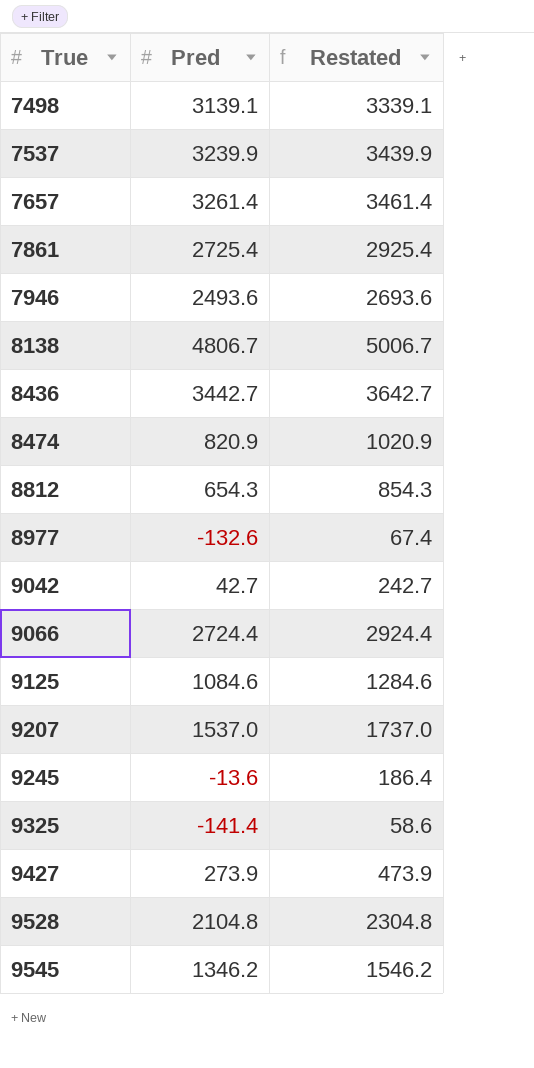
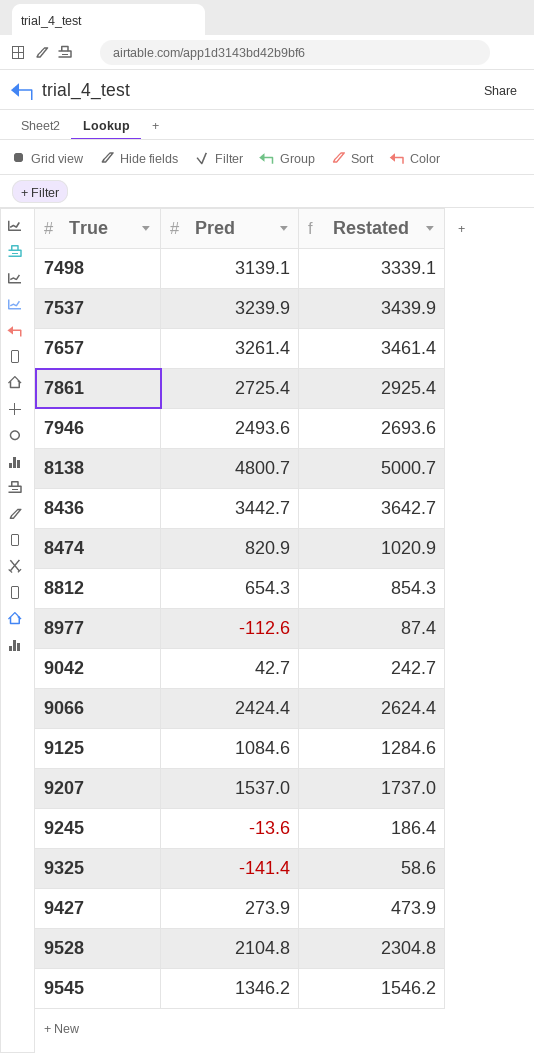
8138 | Pred: 4806.7 -> 4800.7
8138 | Restated: 5006.7 -> 5000.7
8977 | Pred: -132.6 -> -112.6
8977 | Restated: 67.4 -> 87.4
9066 | Pred: 2724.4 -> 2424.4
9066 | Restated: 2924.4 -> 2624.4

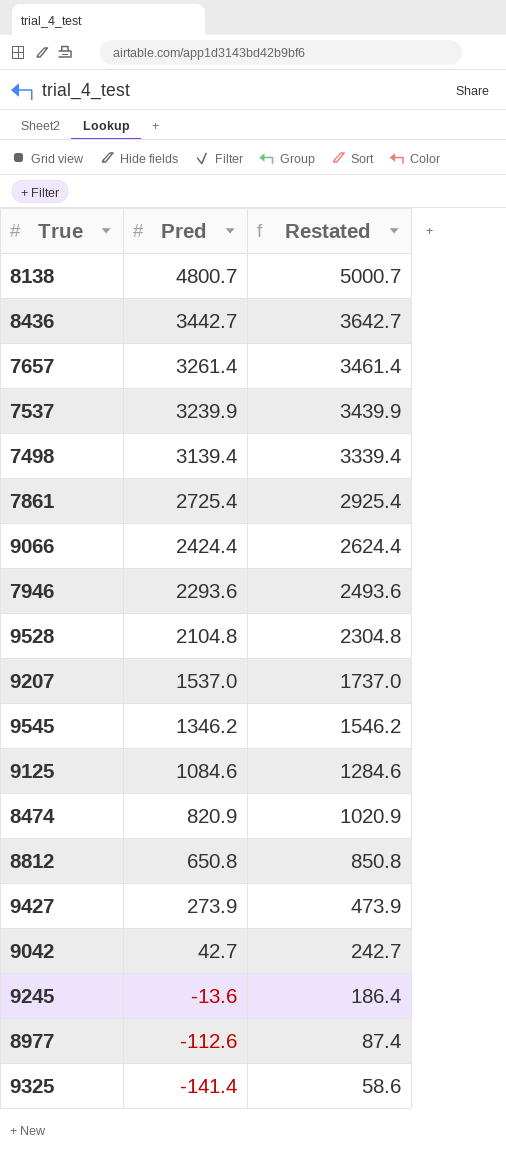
row order: True ascending -> Pred descending
7498 | Pred: 3139.1 -> 3139.4
7498 | Restated: 3339.1 -> 3339.4
7946 | Pred: 2493.6 -> 2293.6
7946 | Restated: 2693.6 -> 2493.6
8812 | Pred: 654.3 -> 650.8
8812 | Restated: 854.3 -> 850.8

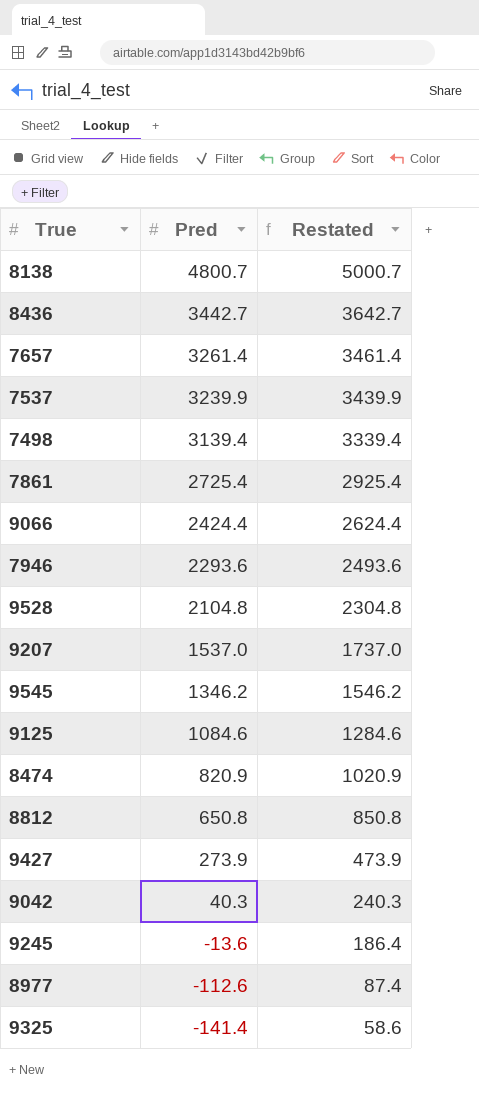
9042 | Pred: 42.7 -> 40.3
9042 | Restated: 242.7 -> 240.3

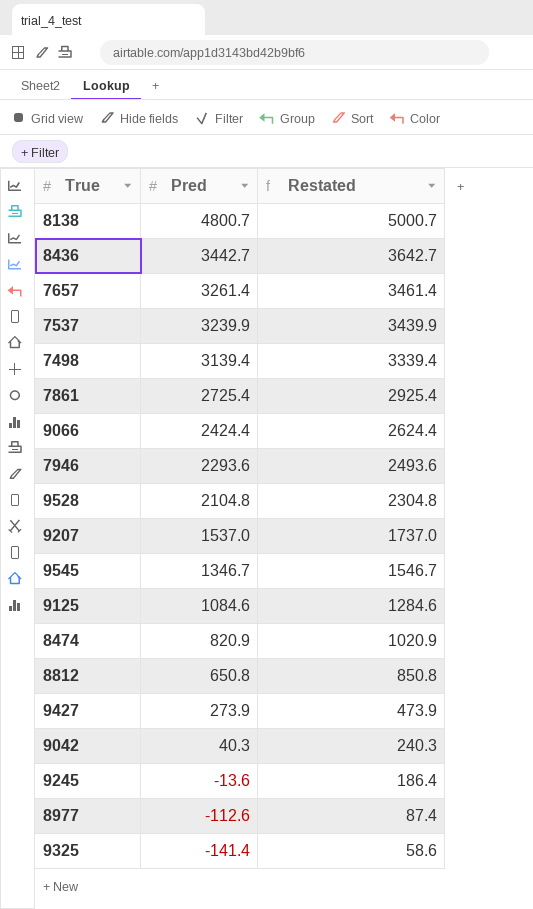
9545 | Pred: 1346.2 -> 1346.7
9545 | Restated: 1546.2 -> 1546.7

